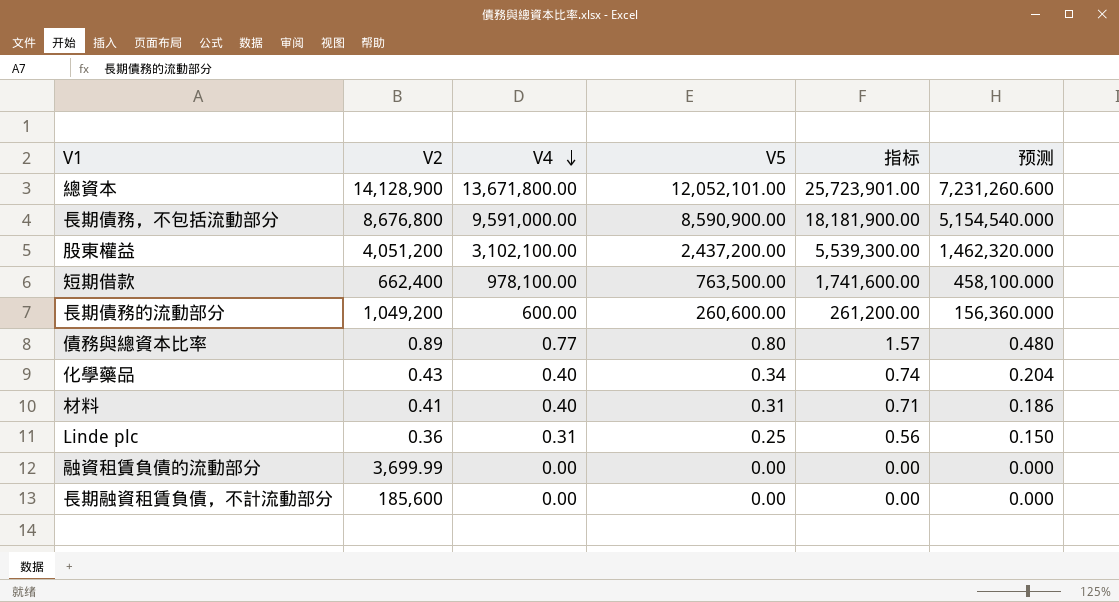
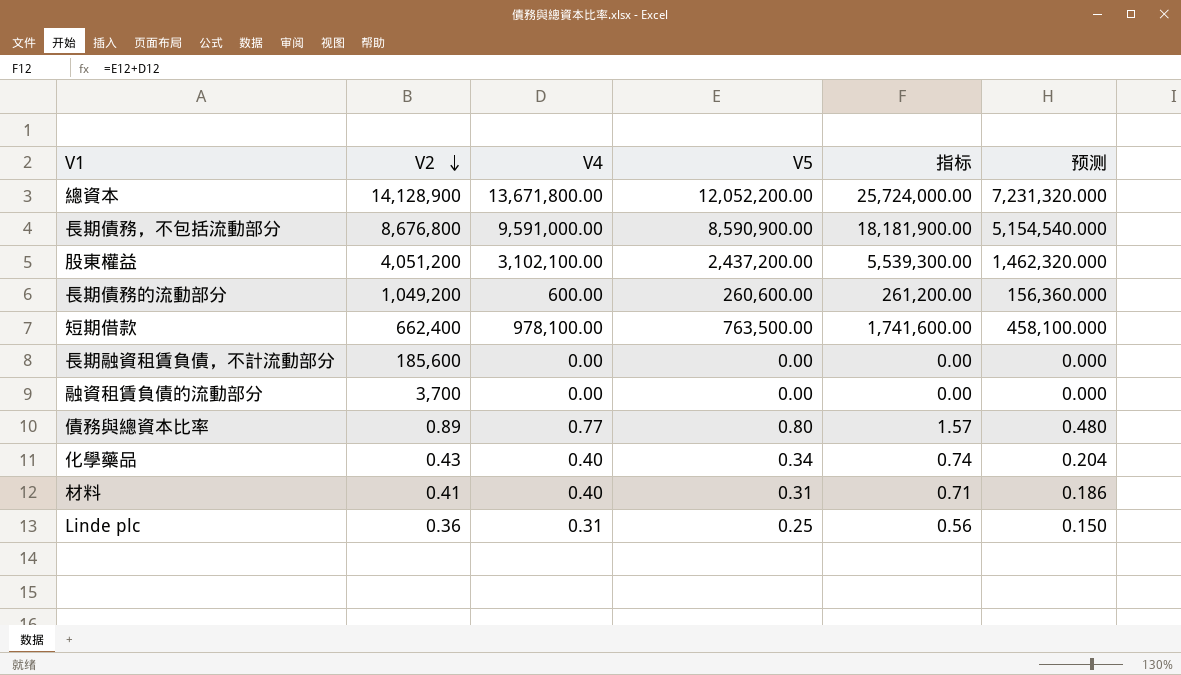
row order: V4 descending -> V2 descending
總資本 | V5: 12,052,101.00 -> 12,052,200.00
總資本 | 指标: 25,723,901.00 -> 25,724,000.00
總資本 | 预测: 7,231,260.600 -> 7,231,320.000
融資租賃負債的流動部分 | V2: 3,699.99 -> 3,700

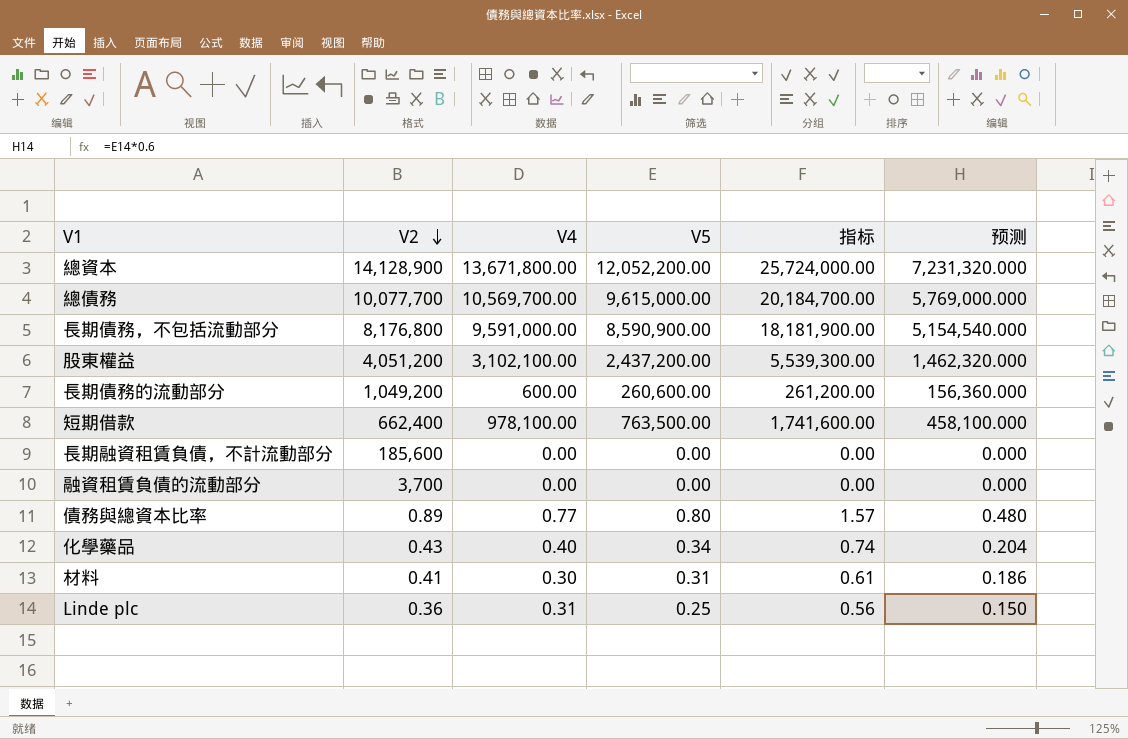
row 總債務: none -> 10,077,700 | 10,569,700.00 | 9,615,000.00 | 20,184,700.00 | 5,769,000.000
長期債務，不包括流動部分 | V2: 8,676,800 -> 8,176,800
材料 | V4: 0.40 -> 0.30
材料 | 指标: 0.71 -> 0.61

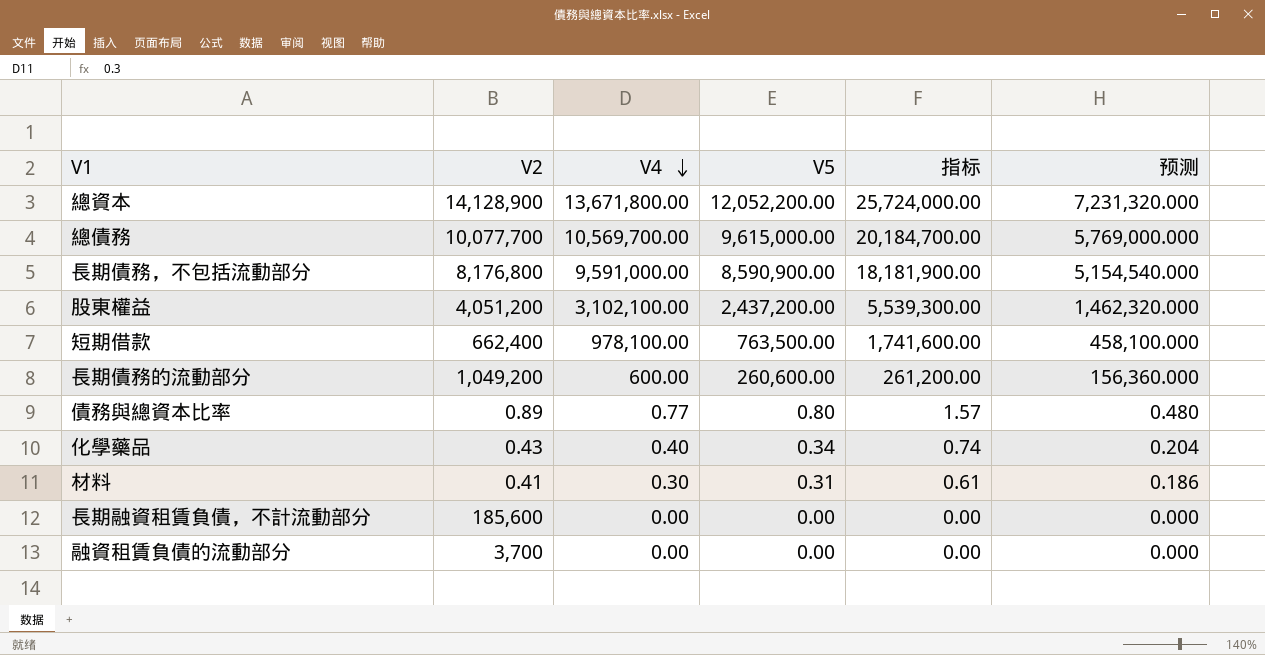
row order: V2 descending -> V4 descending
row Linde plc: 0.36 | 0.31 | 0.25 | 0.56 | 0.150 -> none

